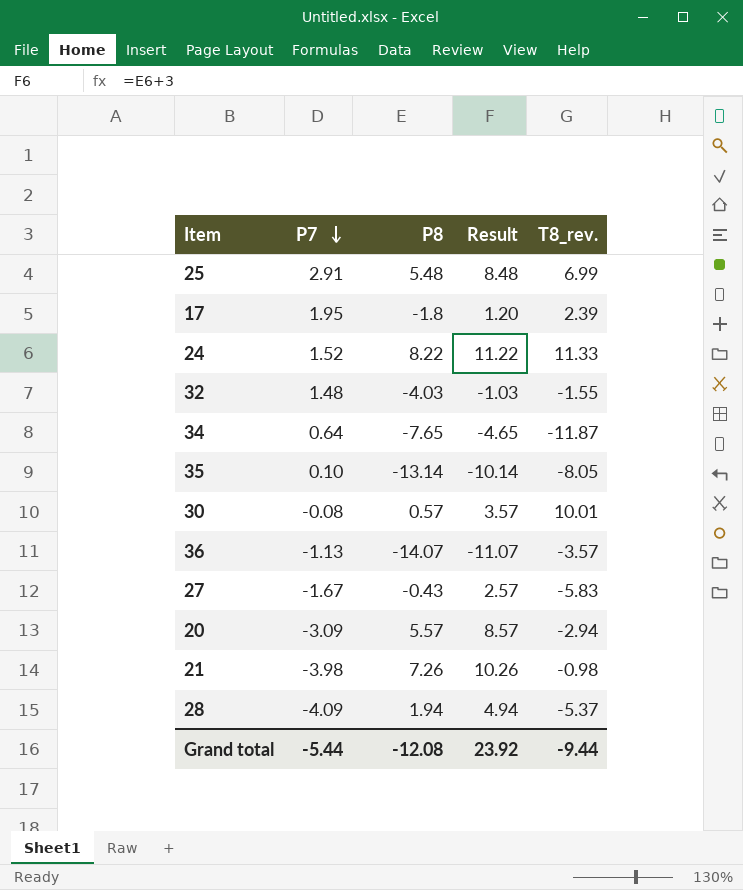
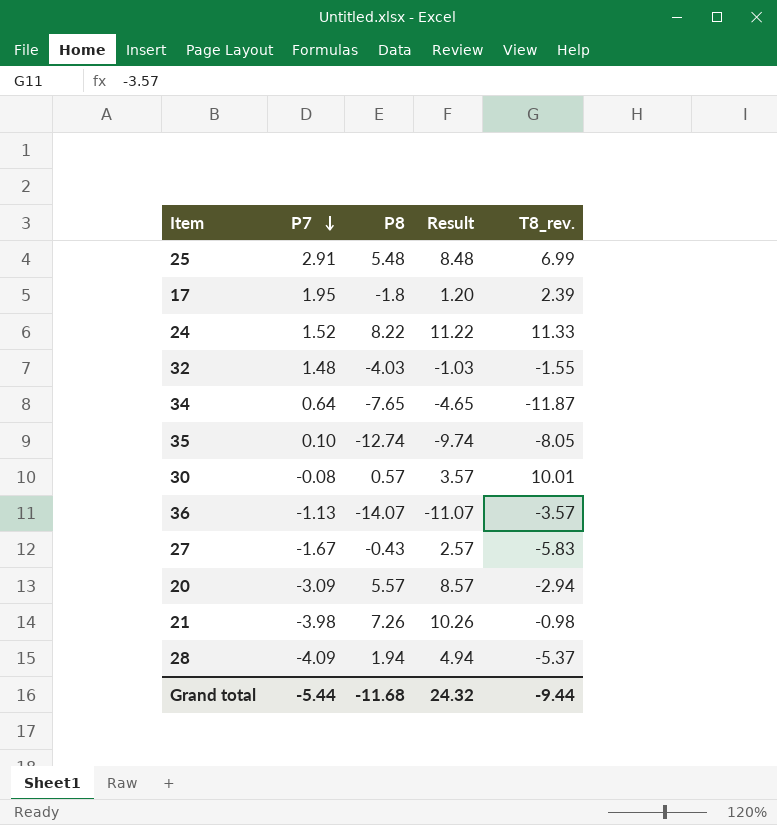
35 | P8: -13.14 -> -12.74
35 | Result: -10.14 -> -9.74
Grand total | P8: -12.08 -> -11.68
Grand total | Result: 23.92 -> 24.32

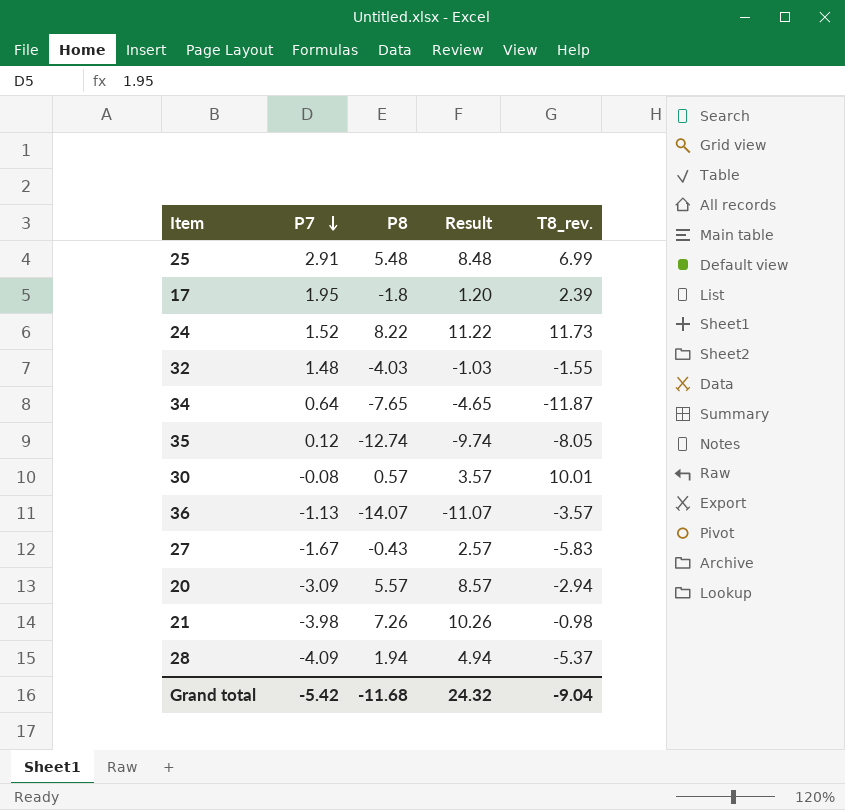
24 | T8_rev.: 11.33 -> 11.73
35 | P7: 0.10 -> 0.12
Grand total | P7: -5.44 -> -5.42
Grand total | T8_rev.: -9.44 -> -9.04

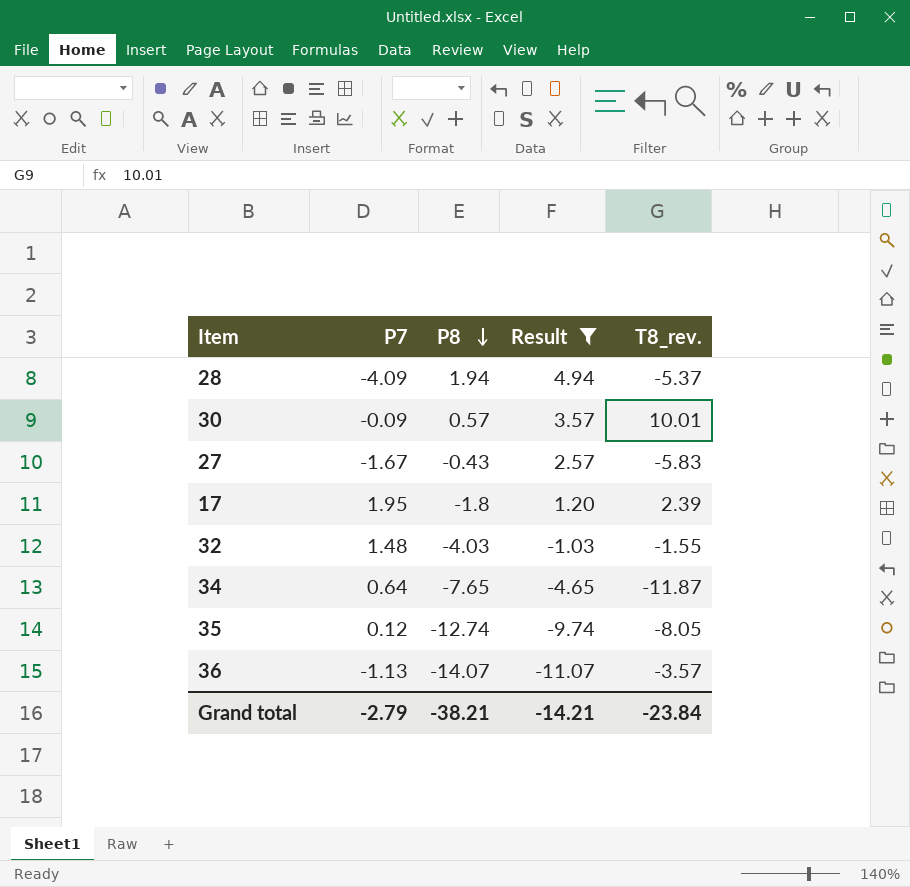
filter: none -> Result <= 4.94
row order: P7 descending -> P8 descending
30 | P7: -0.08 -> -0.09
Grand total | P7: -5.42 -> -2.79
Grand total | P8: -11.68 -> -38.21
Grand total | Result: 24.32 -> -14.21
Grand total | T8_rev.: -9.04 -> -23.84

